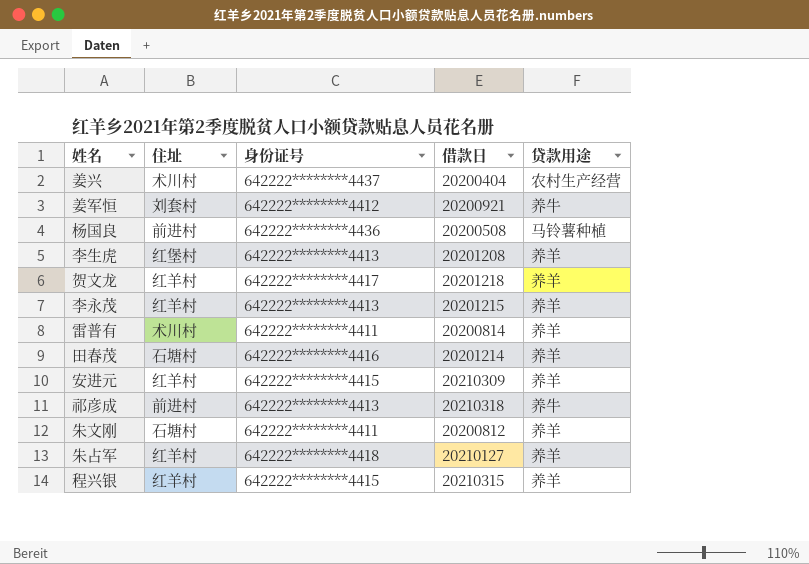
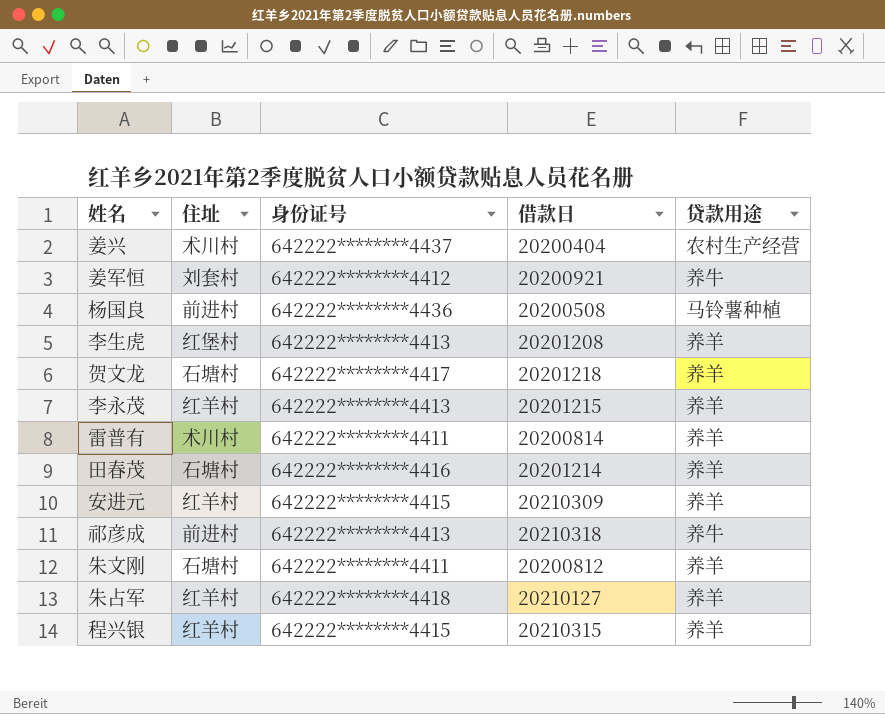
贺文龙 | 住址: 红羊村 -> 石塘村

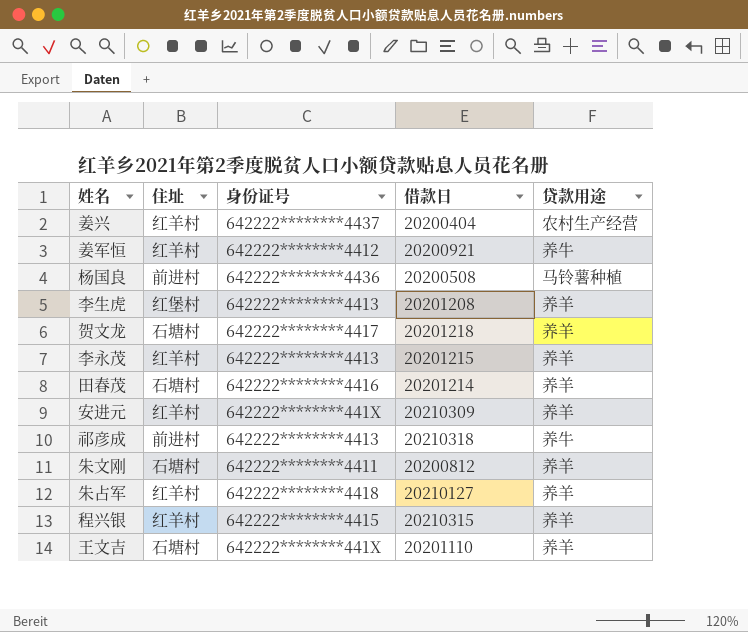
row 雷普有: 术川村 | 642222********4411 | 20200814 | 养羊 -> none
姜兴 | 住址: 术川村 -> 红羊村
姜军恒 | 住址: 刘套村 -> 红羊村
安进元 | 身份证号: 642222********4415 -> 642222********441X
row 王文吉: none -> 石塘村 | 642222********441X | 20201110 | 养羊

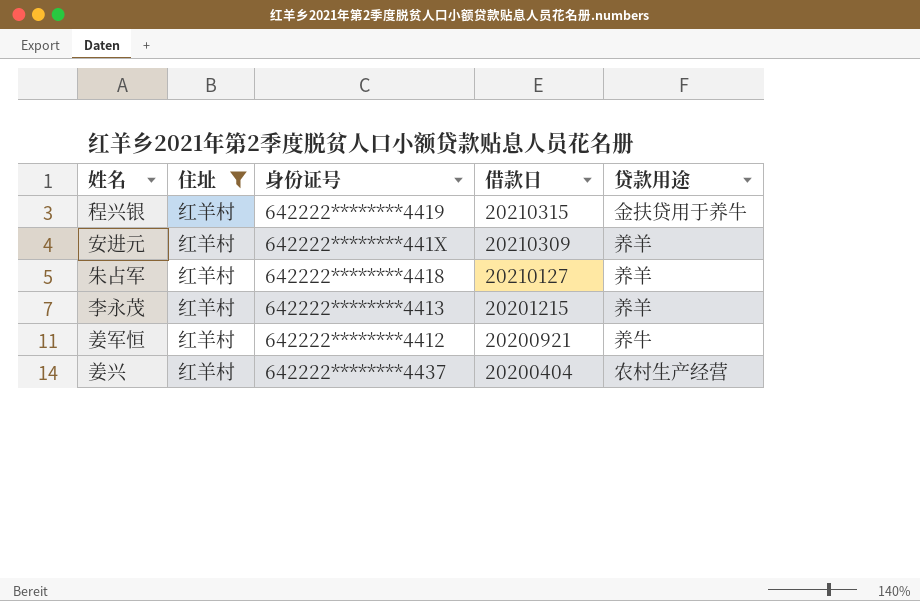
filter: none -> 住址 = 红羊村
row order: none -> 借款日 descending
程兴银 | 身份证号: 642222********4415 -> 642222********4419
程兴银 | 贷款用途: 养羊 -> 金扶贷用于养牛

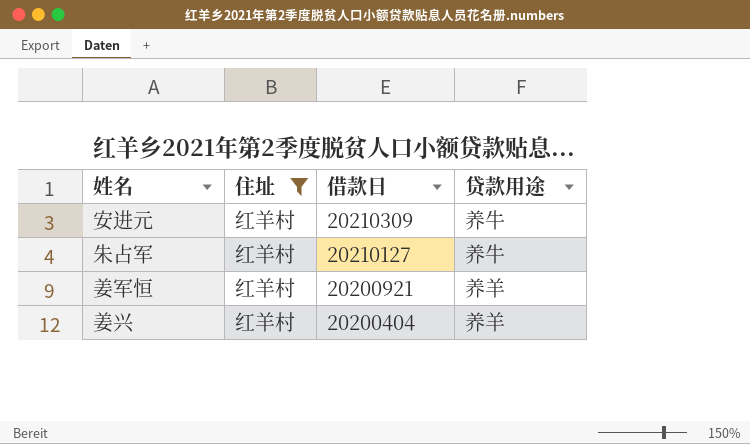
column 身份证号 | position: 3 -> none
row 程兴银: 红羊村 | 642222********4419 | 20210315 | 金扶贷用于养牛 -> none
row 李永茂: 红羊村 | 642222********4413 | 20201215 | 养羊 -> none
安进元 | 贷款用途: 养羊 -> 养牛
朱占军 | 贷款用途: 养羊 -> 养牛
姜军恒 | 贷款用途: 养牛 -> 养羊
姜兴 | 贷款用途: 农村生产经营 -> 养羊

